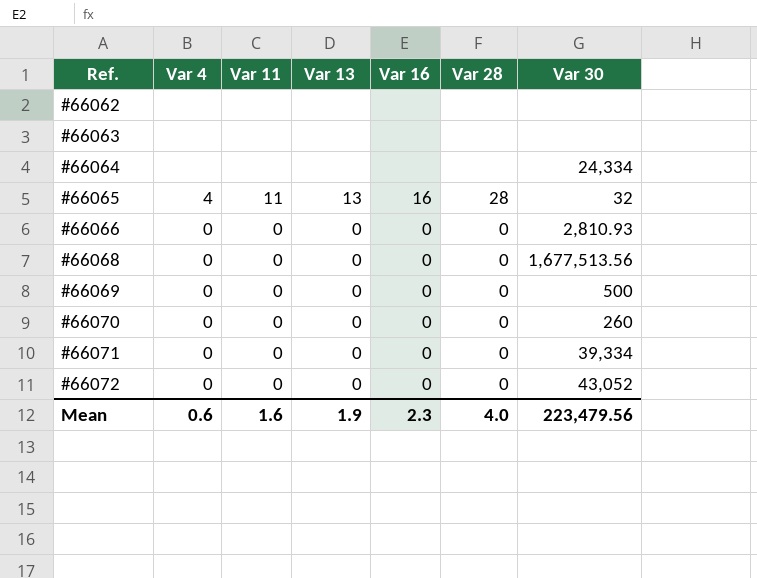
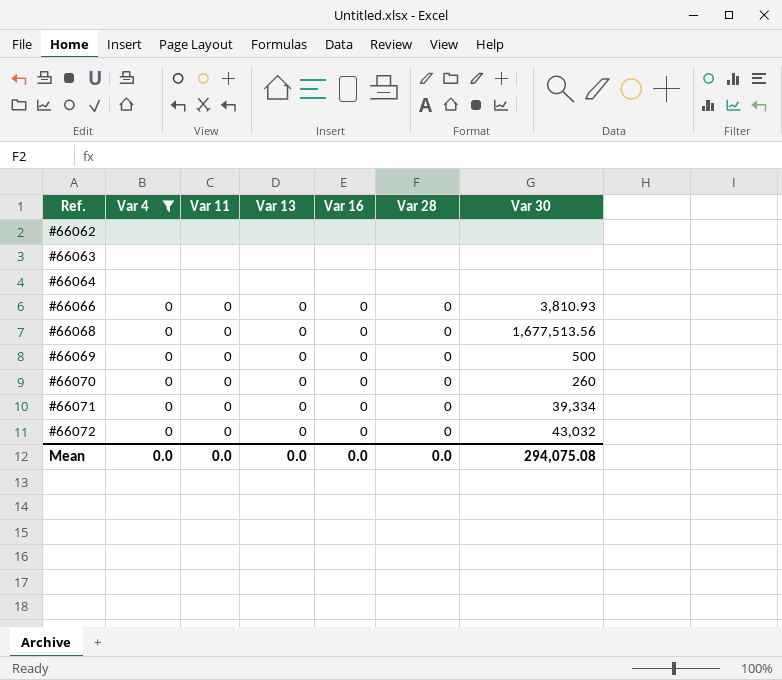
filter: none -> Var 4 != 4
#66064 | Var 30: 24,334 -> none
#66066 | Var 30: 2,810.93 -> 3,810.93
#66072 | Var 30: 43,052 -> 43,032
Mean | Var 4: 0.6 -> 0.0
Mean | Var 11: 1.6 -> 0.0
Mean | Var 13: 1.9 -> 0.0
Mean | Var 16: 2.3 -> 0.0
Mean | Var 28: 4.0 -> 0.0
Mean | Var 30: 223,479.56 -> 294,075.08

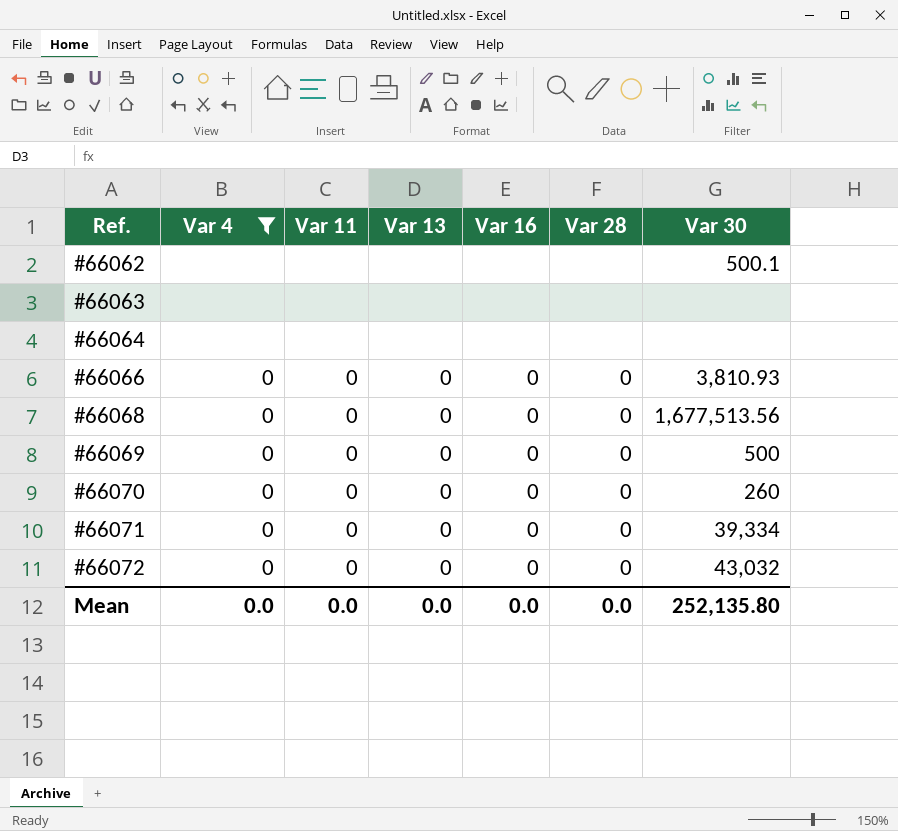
#66062 | Var 30: none -> 500.1
Mean | Var 30: 294,075.08 -> 252,135.80

